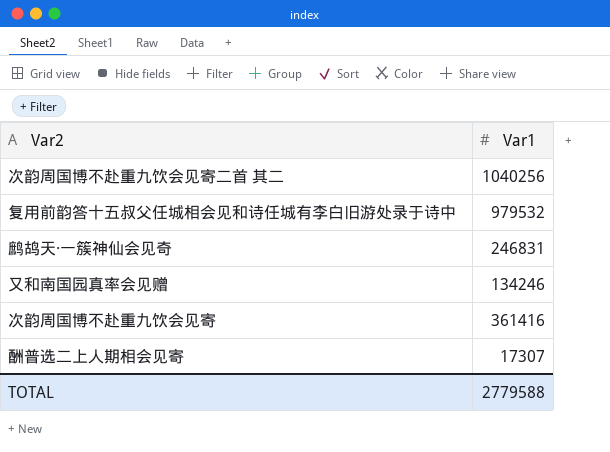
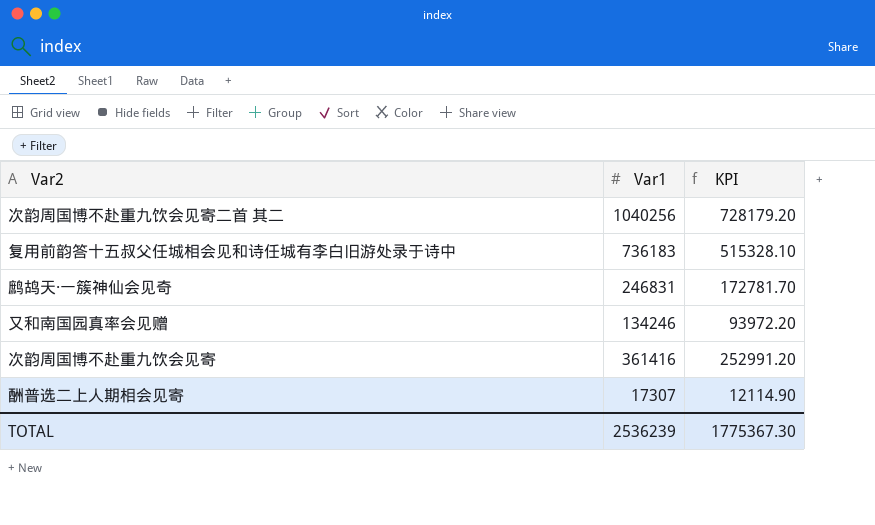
column KPI | formula: none -> [Var1] * 0.7
复用前韵答十五叔父任城相会见和诗任城有李白旧游处录于诗中 | Var1: 979532 -> 736183
TOTAL | Var1: 2779588 -> 2536239

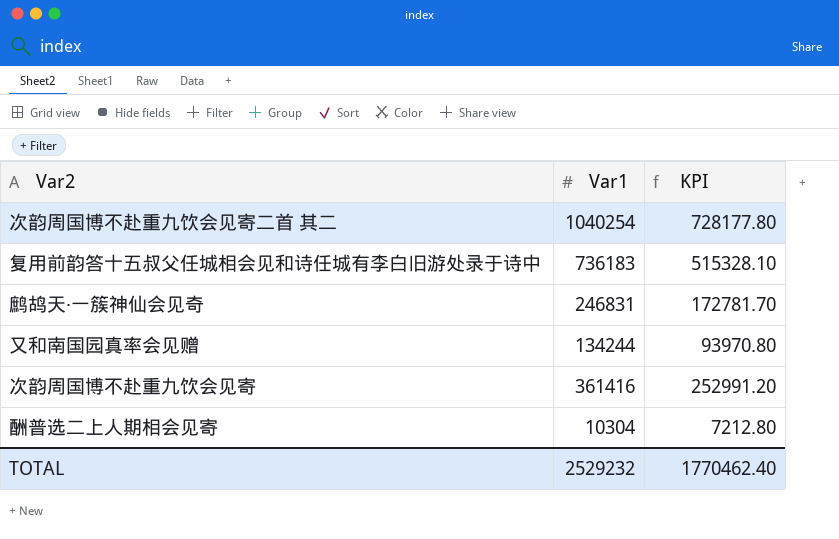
次韵周国博不赴重九饮会见寄二首 其二 | Var1: 1040256 -> 1040254
次韵周国博不赴重九饮会见寄二首 其二 | KPI: 728179.20 -> 728177.80
又和南国园真率会见赠 | Var1: 134246 -> 134244
又和南国园真率会见赠 | KPI: 93972.20 -> 93970.80
酬普选二上人期相会见寄 | Var1: 17307 -> 10304
酬普选二上人期相会见寄 | KPI: 12114.90 -> 7212.80
TOTAL | Var1: 2536239 -> 2529232
TOTAL | KPI: 1775367.30 -> 1770462.40

